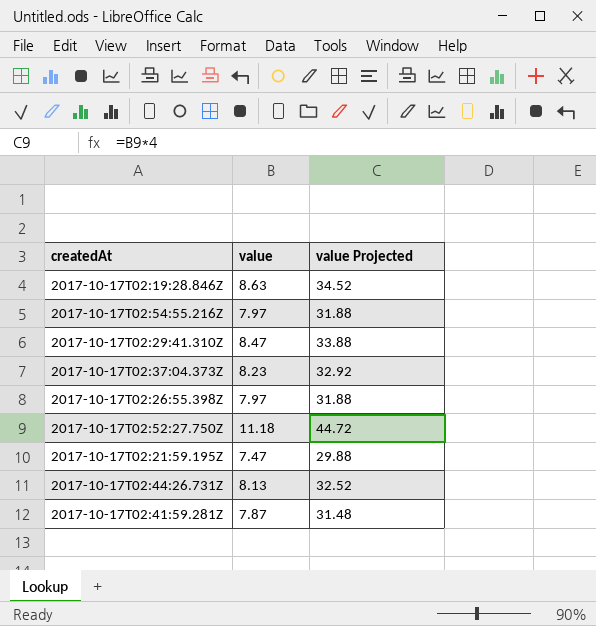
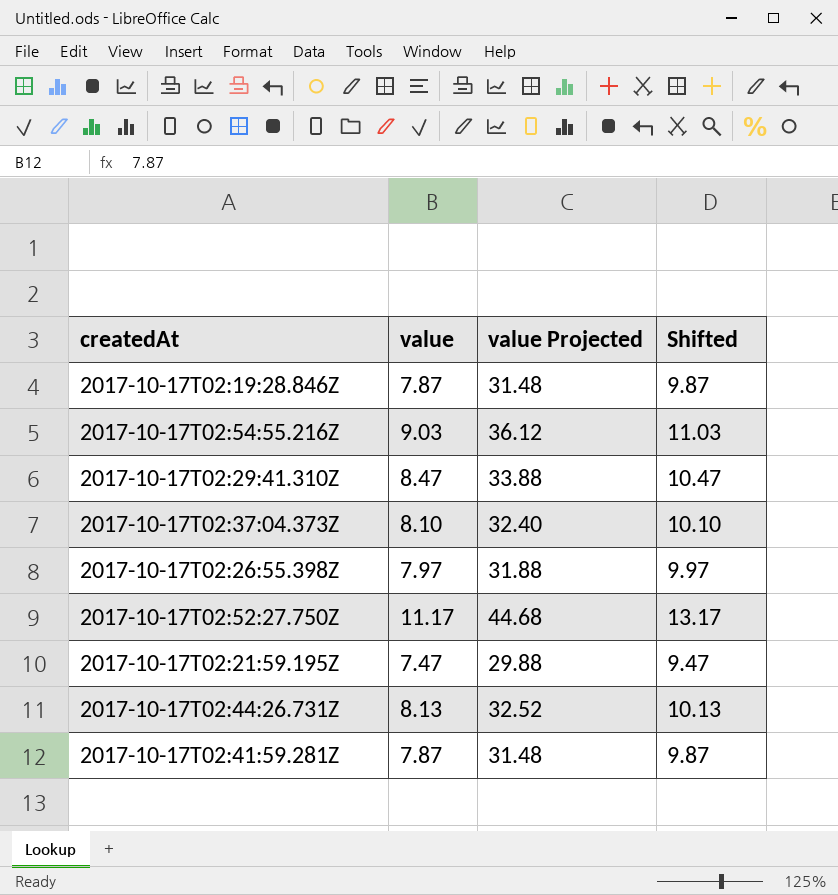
column Shifted | formula: none -> [value] + 2
2017-10-17T02:19:28.846Z | value: 8.63 -> 7.87
2017-10-17T02:19:28.846Z | value Projected: 34.52 -> 31.48
2017-10-17T02:54:55.216Z | value: 7.97 -> 9.03
2017-10-17T02:54:55.216Z | value Projected: 31.88 -> 36.12
2017-10-17T02:37:04.373Z | value: 8.23 -> 8.10
2017-10-17T02:37:04.373Z | value Projected: 32.92 -> 32.40
2017-10-17T02:52:27.750Z | value: 11.18 -> 11.17
2017-10-17T02:52:27.750Z | value Projected: 44.72 -> 44.68

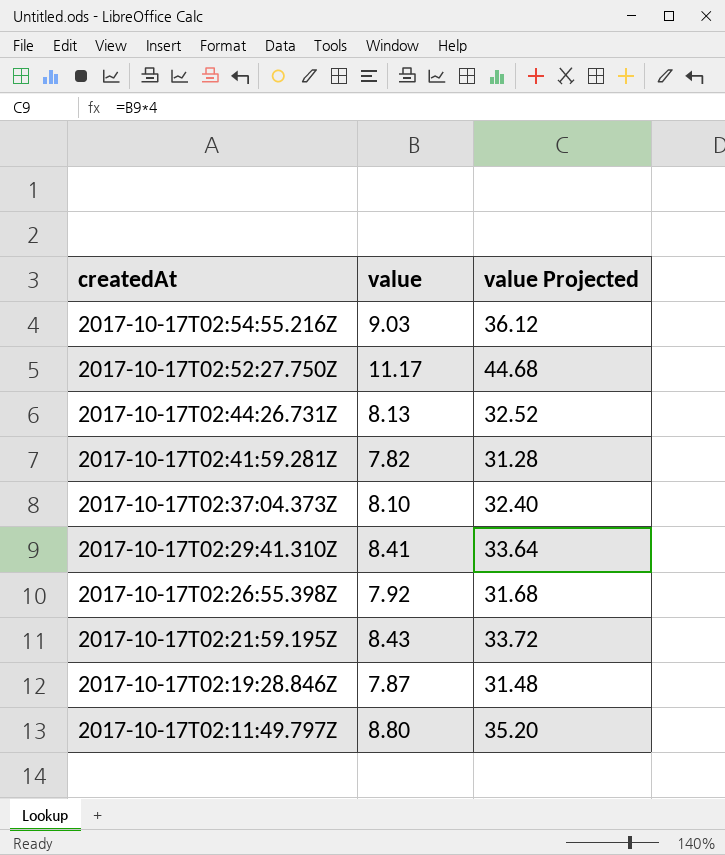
row order: none -> createdAt descending
column Shifted | formula: [value] + 2 -> none
2017-10-17T02:41:59.281Z | value: 7.87 -> 7.82
2017-10-17T02:41:59.281Z | value Projected: 31.48 -> 31.28
2017-10-17T02:29:41.310Z | value: 8.47 -> 8.41
2017-10-17T02:29:41.310Z | value Projected: 33.88 -> 33.64
2017-10-17T02:26:55.398Z | value: 7.97 -> 7.92
2017-10-17T02:26:55.398Z | value Projected: 31.88 -> 31.68
2017-10-17T02:21:59.195Z | value: 7.47 -> 8.43
2017-10-17T02:21:59.195Z | value Projected: 29.88 -> 33.72
row 2017-10-17T02:11:49.797Z: none -> 8.80 | 35.20

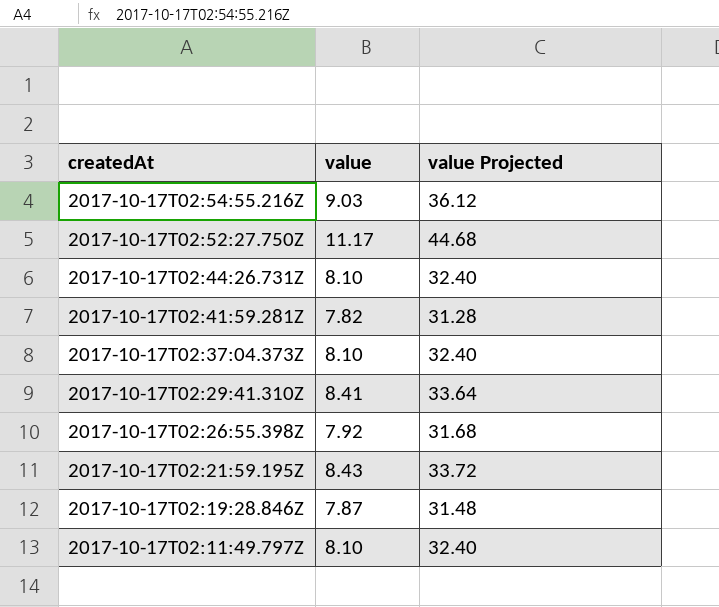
2017-10-17T02:44:26.731Z | value: 8.13 -> 8.10
2017-10-17T02:44:26.731Z | value Projected: 32.52 -> 32.40
2017-10-17T02:11:49.797Z | value: 8.80 -> 8.10
2017-10-17T02:11:49.797Z | value Projected: 35.20 -> 32.40

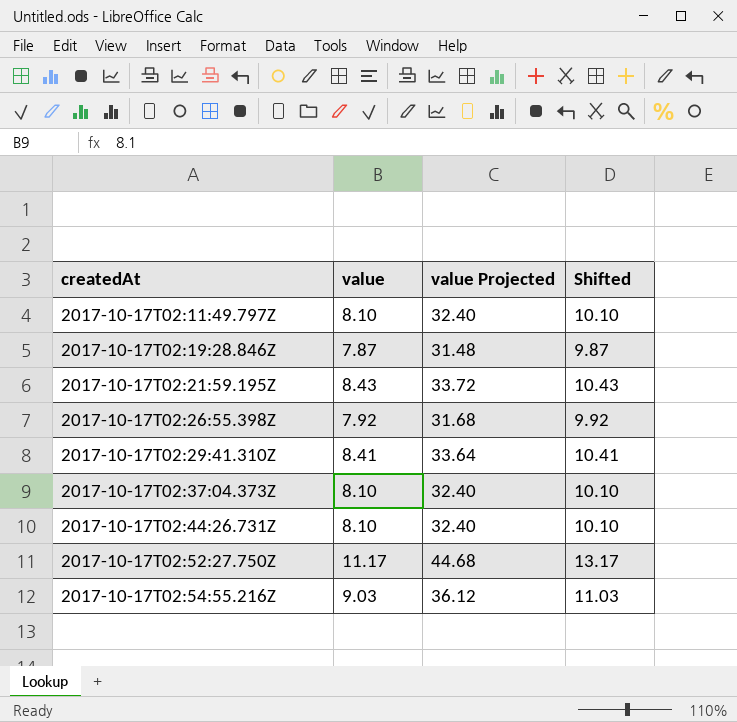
row order: createdAt descending -> createdAt ascending
column Shifted | formula: none -> [value] + 2
row 2017-10-17T02:41:59.281Z: 7.82 | 31.28 -> none

